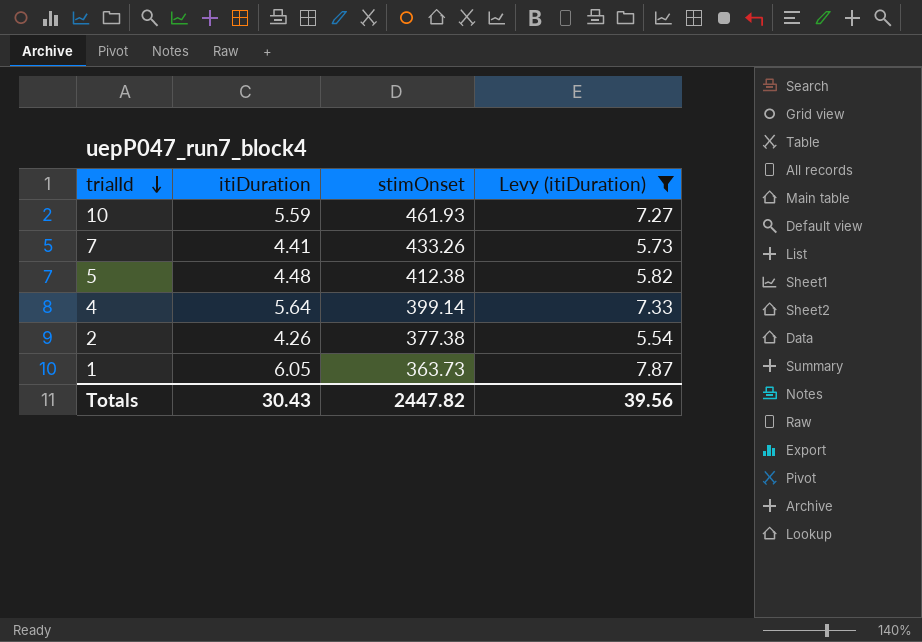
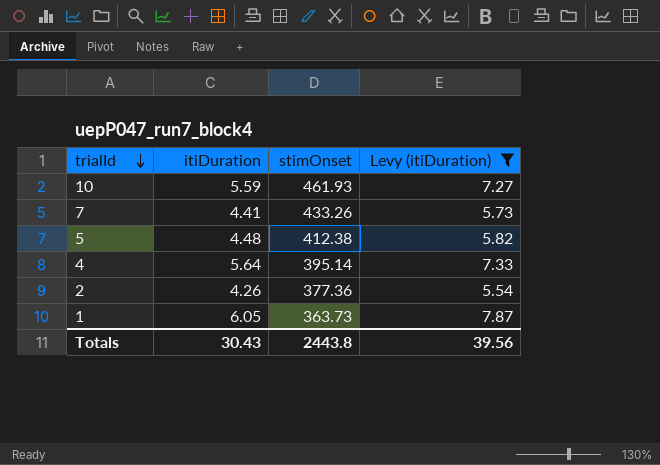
4 | stimOnset: 399.14 -> 395.14
2 | stimOnset: 377.38 -> 377.36
Totals | stimOnset: 2447.82 -> 2443.8

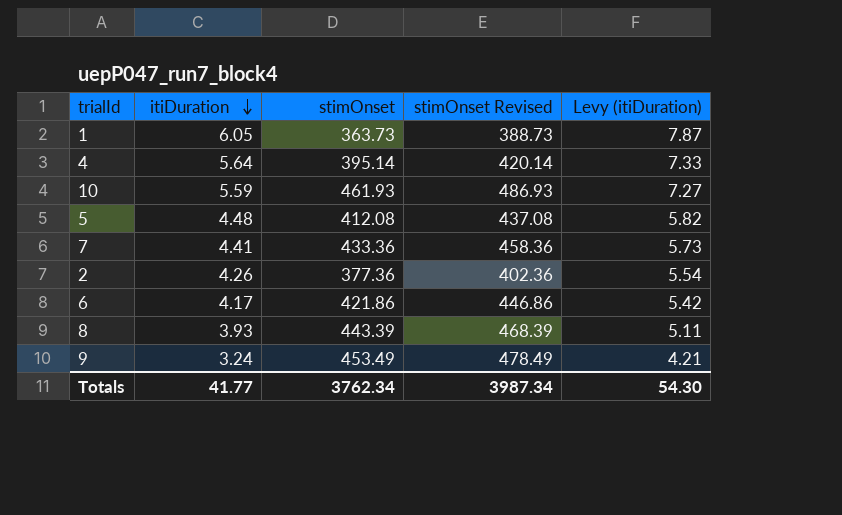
filter: Levy (itiDuration) >= 5.54 -> none
row order: trialId descending -> itiDuration descending
column stimOnset Revised | formula: none -> [stimOnset] + 25
5 | stimOnset: 412.38 -> 412.08
7 | stimOnset: 433.26 -> 433.36
Totals | itiDuration: 30.43 -> 41.77
Totals | stimOnset: 2443.8 -> 3762.34
Totals | Levy (itiDuration): 39.56 -> 54.30

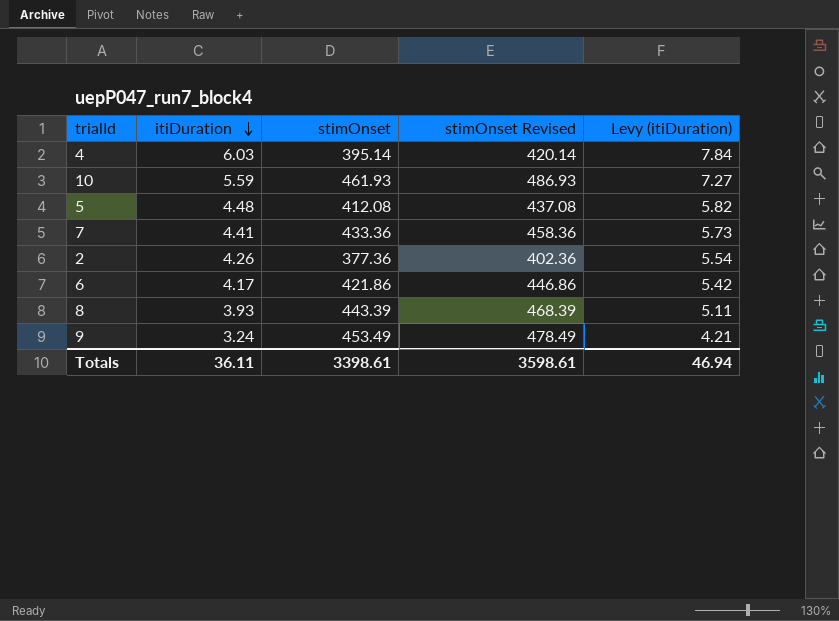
row 1: 6.05 | 363.73 | 388.73 | 7.87 -> none
4 | itiDuration: 5.64 -> 6.03
4 | Levy (itiDuration): 7.33 -> 7.84
Totals | itiDuration: 41.77 -> 36.11
Totals | stimOnset: 3762.34 -> 3398.61
Totals | stimOnset Revised: 3987.34 -> 3598.61
Totals | Levy (itiDuration): 54.30 -> 46.94

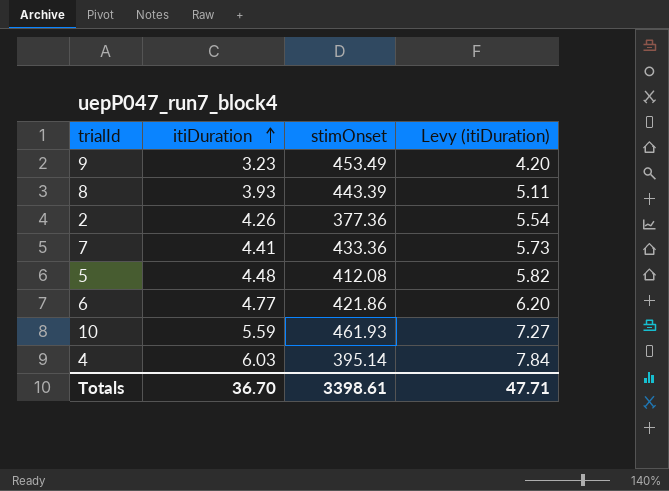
row order: itiDuration descending -> itiDuration ascending
column stimOnset Revised | formula: [stimOnset] + 25 -> none
9 | itiDuration: 3.24 -> 3.23
9 | Levy (itiDuration): 4.21 -> 4.20
6 | itiDuration: 4.17 -> 4.77
6 | Levy (itiDuration): 5.42 -> 6.20
Totals | itiDuration: 36.11 -> 36.70
Totals | Levy (itiDuration): 46.94 -> 47.71

